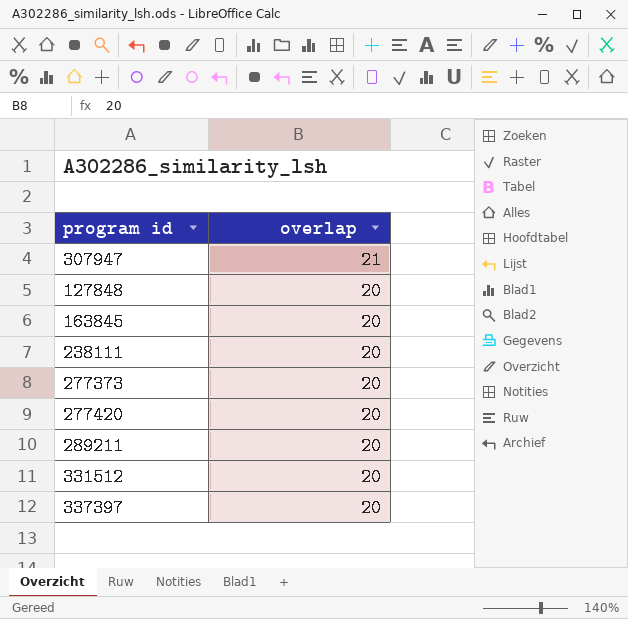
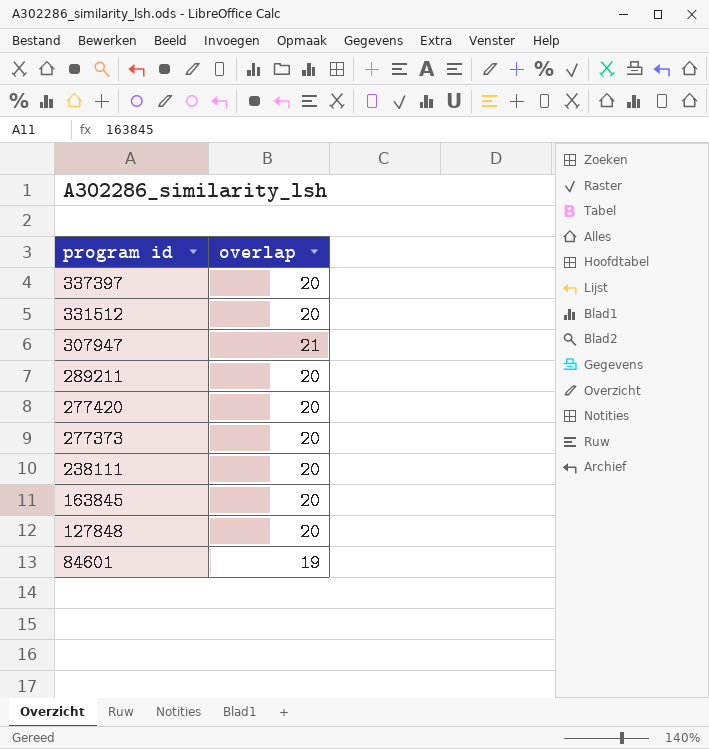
row order: overlap descending -> program id descending
row 84601: none -> 19

